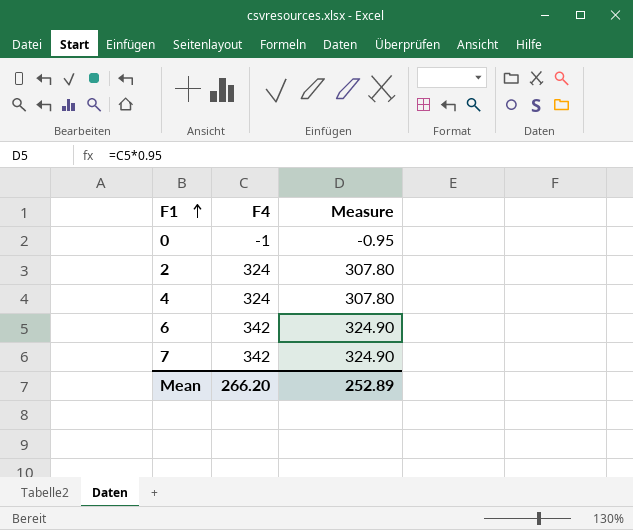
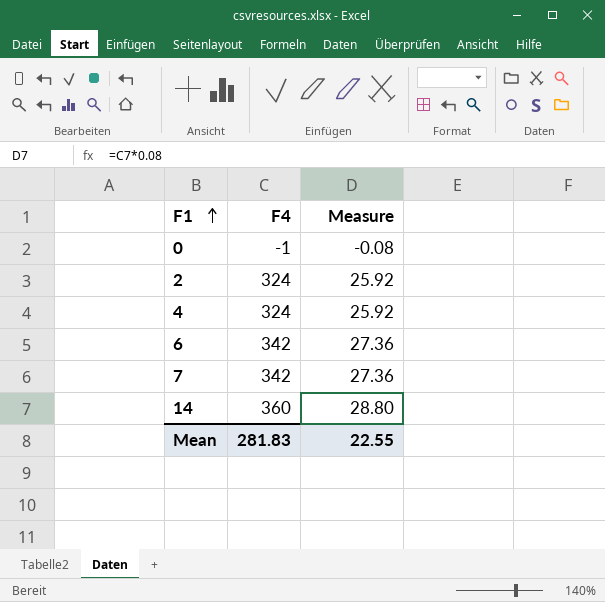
column Measure | formula: [F4] * 0.95 -> [F4] * 0.08
row 14: none -> 360 | 28.80
Mean | F4: 266.20 -> 281.83
Mean | Measure: 252.89 -> 22.55

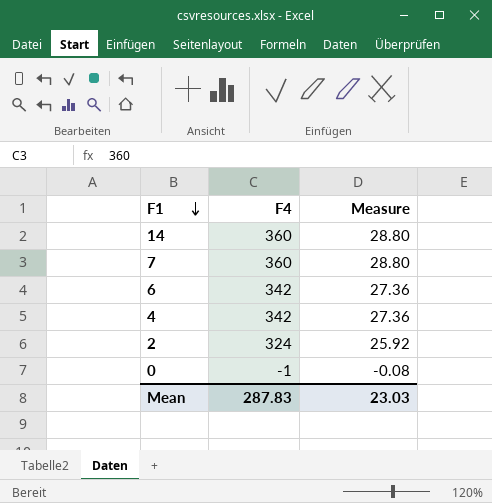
row order: F1 ascending -> F1 descending
7 | F4: 342 -> 360
7 | Measure: 27.36 -> 28.80
4 | F4: 324 -> 342
4 | Measure: 25.92 -> 27.36
Mean | F4: 281.83 -> 287.83
Mean | Measure: 22.55 -> 23.03

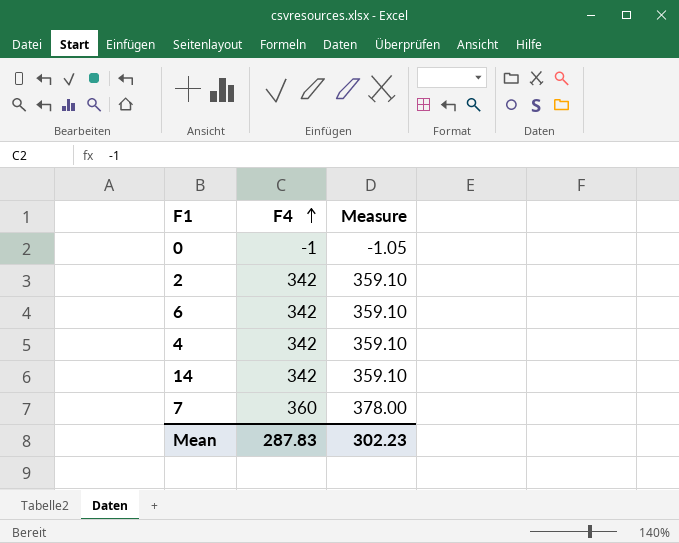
row order: F1 descending -> F4 ascending
column Measure | formula: [F4] * 0.08 -> [F4] * 1.05
2 | F4: 324 -> 342
14 | F4: 360 -> 342
Mean | Measure: 23.03 -> 302.23

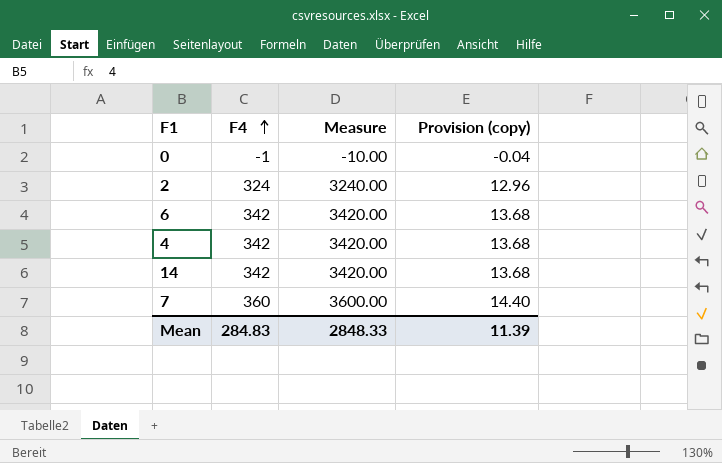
column Measure | formula: [F4] * 1.05 -> [F4] * 10
column Provision (copy) | formula: none -> [F4] * 0.04
2 | F4: 342 -> 324
Mean | F4: 287.83 -> 284.83
Mean | Measure: 302.23 -> 2848.33

